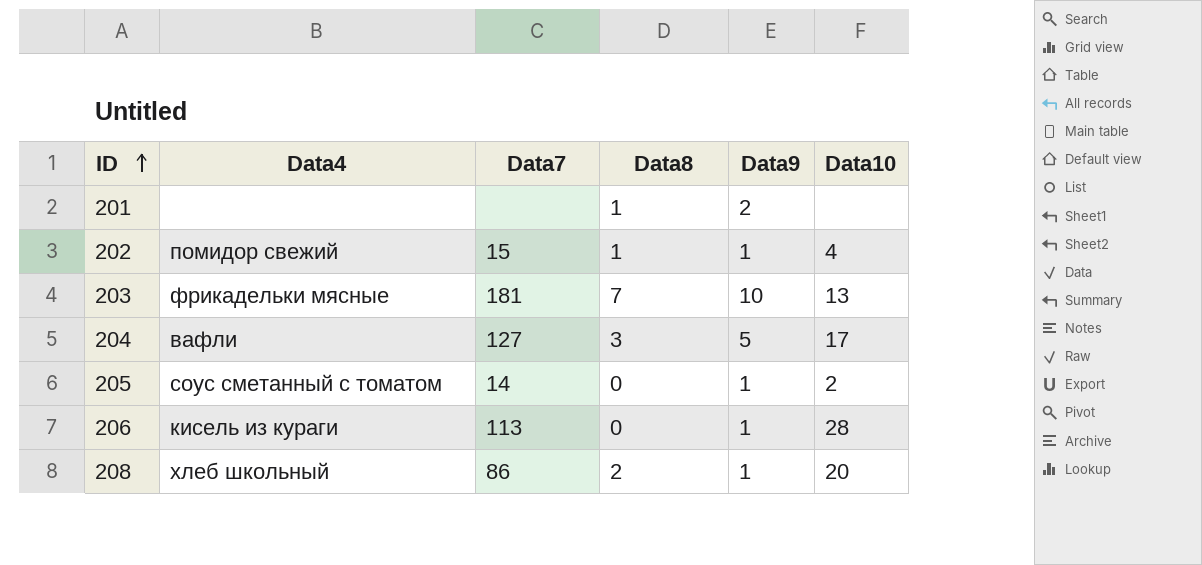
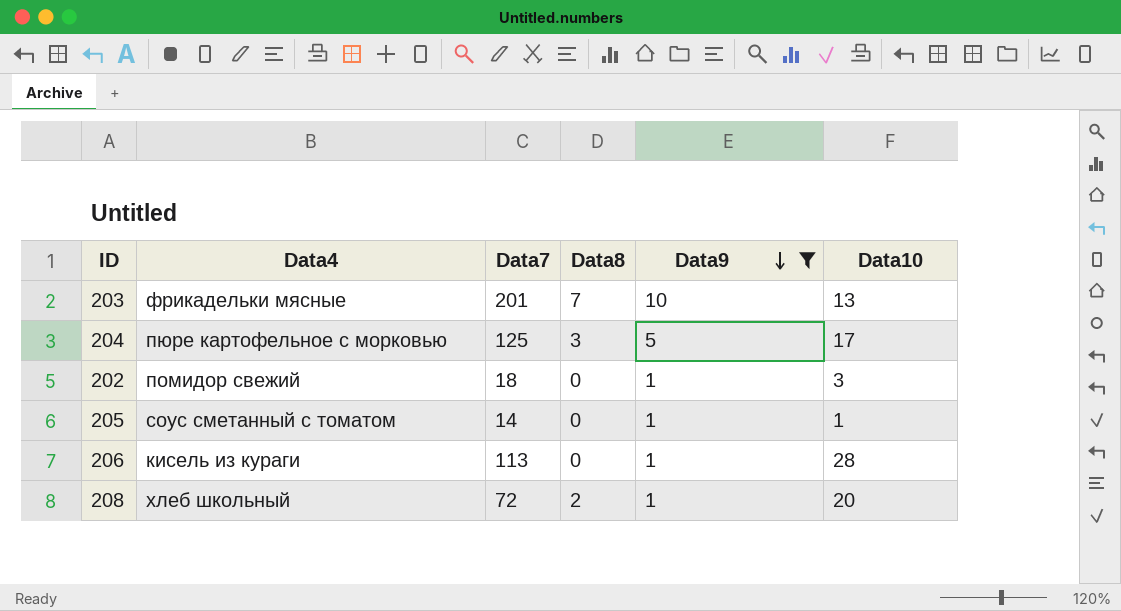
filter: none -> Data9 != 2
row order: ID ascending -> Data9 descending
203 | Data7: 181 -> 201
204 | Data4: вафли -> пюре картофельное с морковью
204 | Data7: 127 -> 125
202 | Data7: 15 -> 18
202 | Data8: 1 -> 0
202 | Data10: 4 -> 3
205 | Data10: 2 -> 1
208 | Data7: 86 -> 72

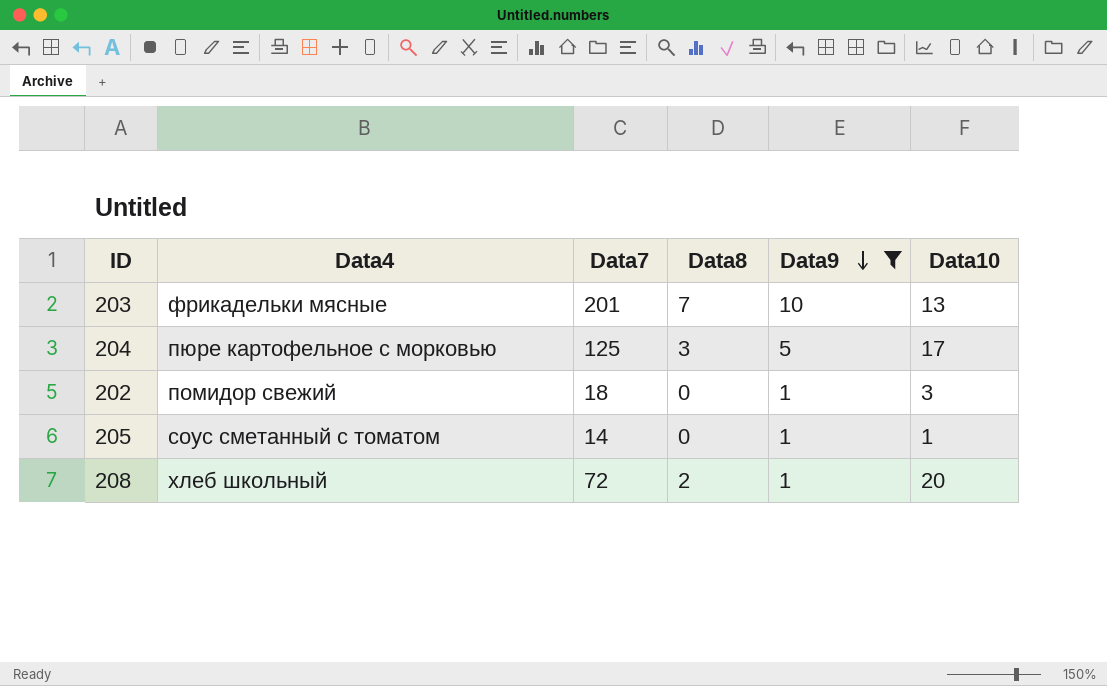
row 206: кисель из кураги | 113 | 0 | 1 | 28 -> none

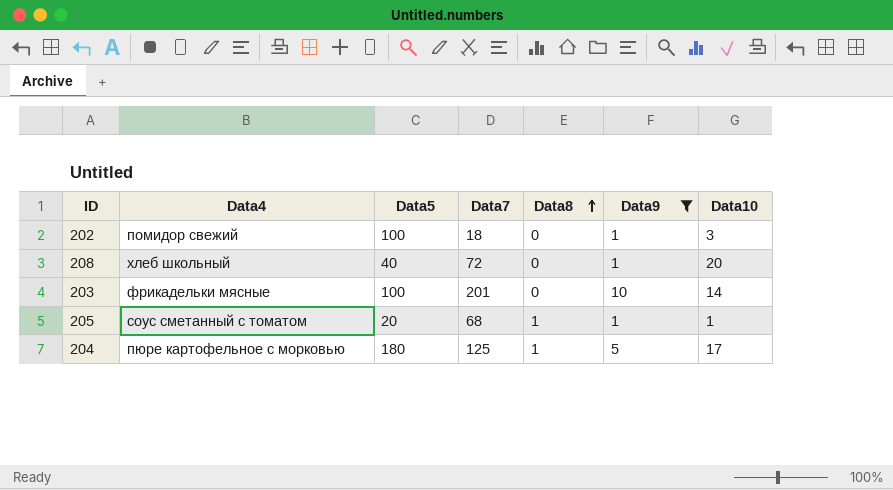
row order: Data9 descending -> Data8 ascending
column Data5 | position: none -> 3
208 | Data8: 2 -> 0
203 | Data8: 7 -> 0
203 | Data10: 13 -> 14
205 | Data7: 14 -> 68
205 | Data8: 0 -> 1
204 | Data8: 3 -> 1

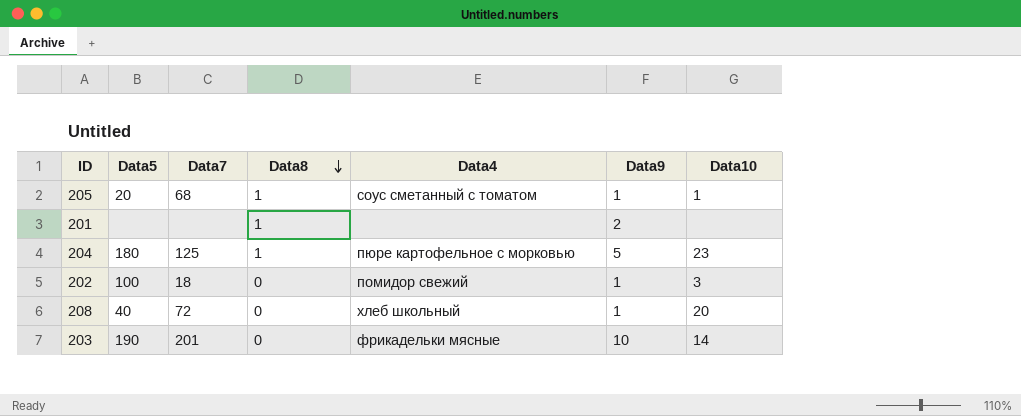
filter: Data9 != 2 -> none
row order: Data8 ascending -> Data8 descending
column Data4 | position: 2 -> 5
204 | Data10: 17 -> 23
203 | Data5: 100 -> 190

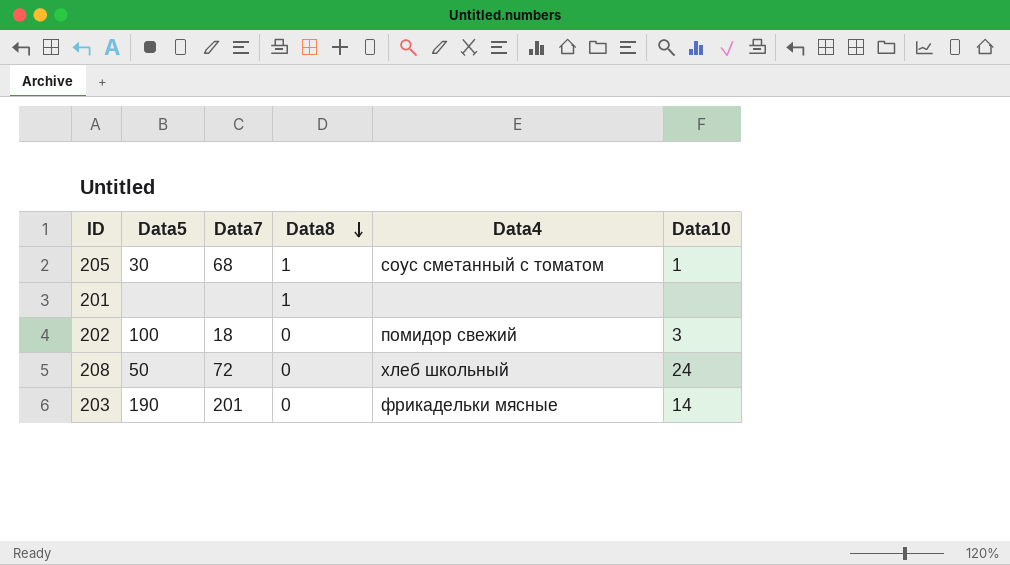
column Data9 | position: 6 -> none
row 204: 180 | 125 | 1 | пюре картофельное с морковью | 5 | 23 -> none
205 | Data5: 20 -> 30
208 | Data5: 40 -> 50
208 | Data10: 20 -> 24

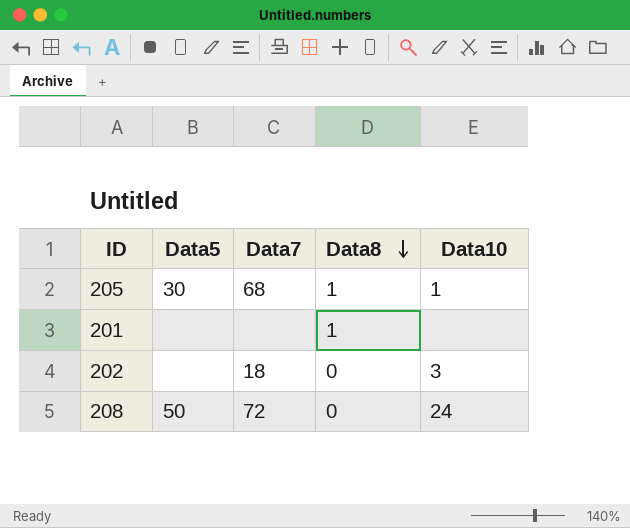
column Data4 | position: 5 -> none
row 203: 190 | 201 | 0 | фрикадельки мясные | 14 -> none
202 | Data5: 100 -> none

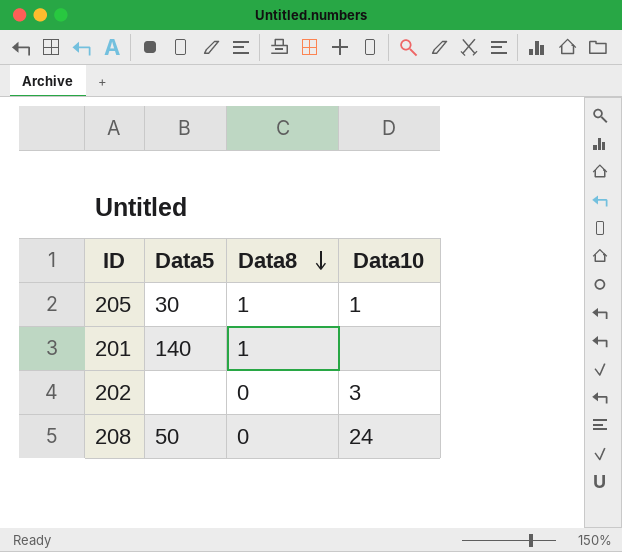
column Data7 | position: 3 -> none
201 | Data5: none -> 140

